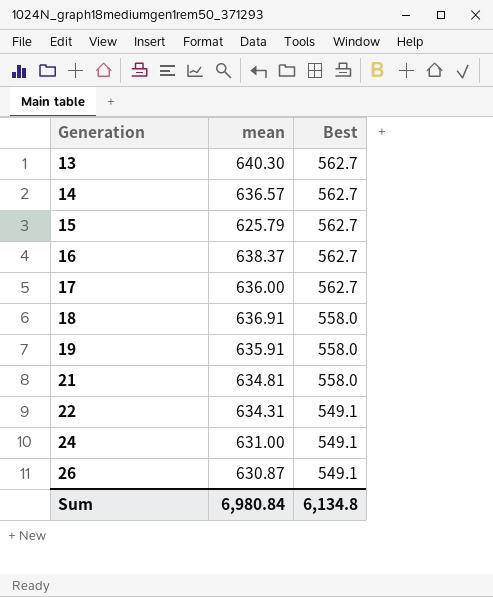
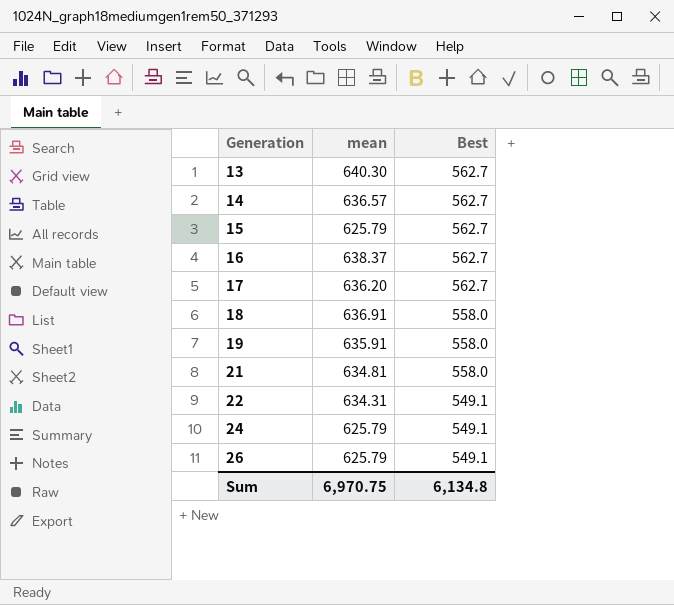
17 | mean: 636.00 -> 636.20
24 | mean: 631.00 -> 625.79
26 | mean: 630.87 -> 625.79
Sum | mean: 6,980.84 -> 6,970.75

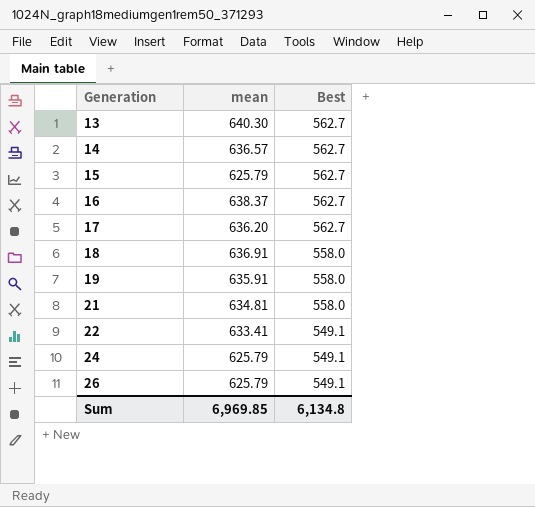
22 | mean: 634.31 -> 633.41
Sum | mean: 6,970.75 -> 6,969.85

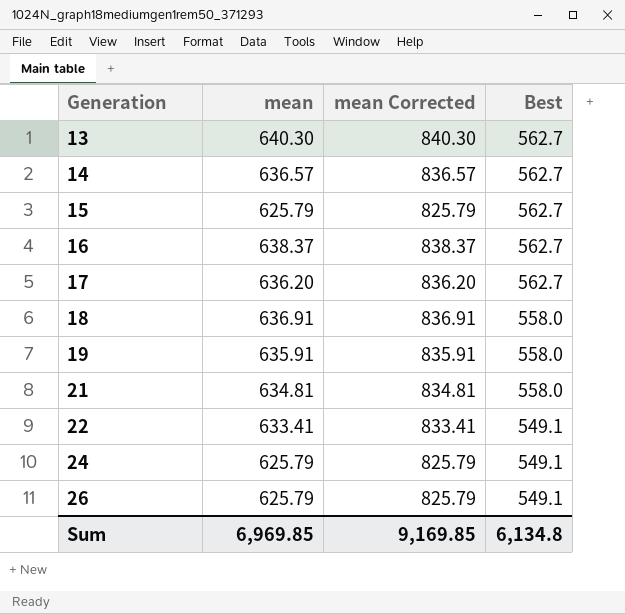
column mean Corrected | formula: none -> [mean] + 200

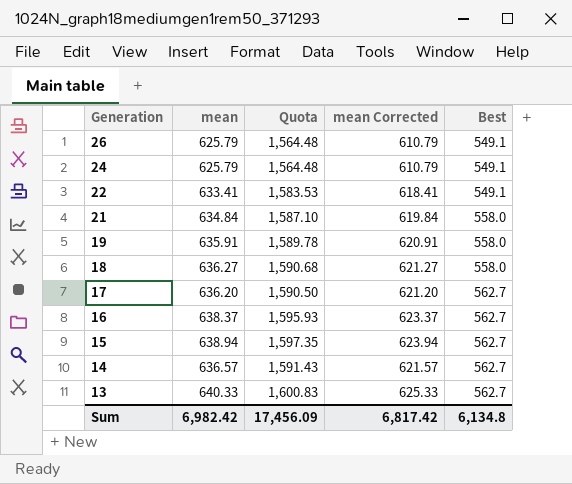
row order: Generation ascending -> Generation descending
column Quota | formula: none -> [mean] * 2.5
column mean Corrected | formula: [mean] + 200 -> [mean] - 15
21 | mean: 634.81 -> 634.84
18 | mean: 636.91 -> 636.27
15 | mean: 625.79 -> 638.94
13 | mean: 640.30 -> 640.33
Sum | mean: 6,969.85 -> 6,982.42
Sum | mean Corrected: 9,169.85 -> 6,817.42

